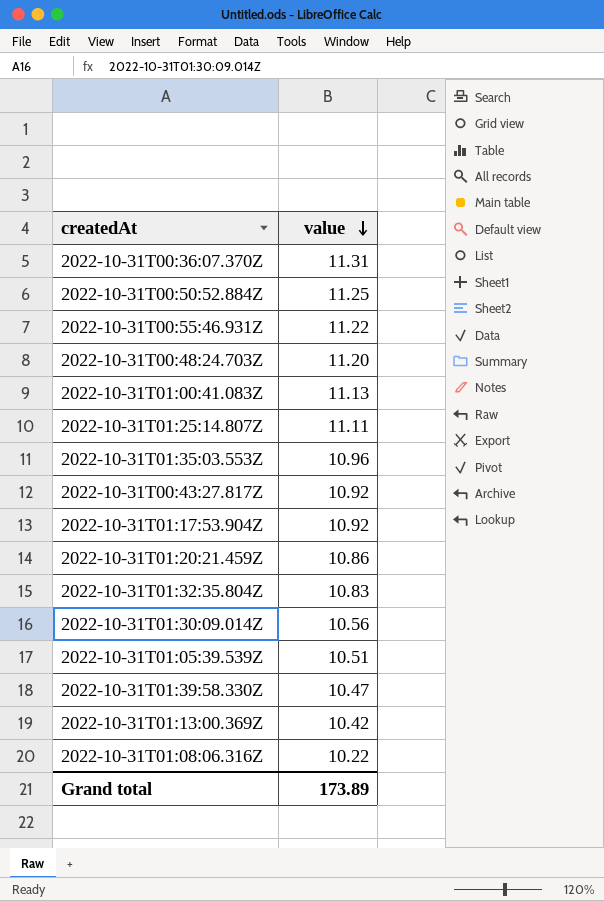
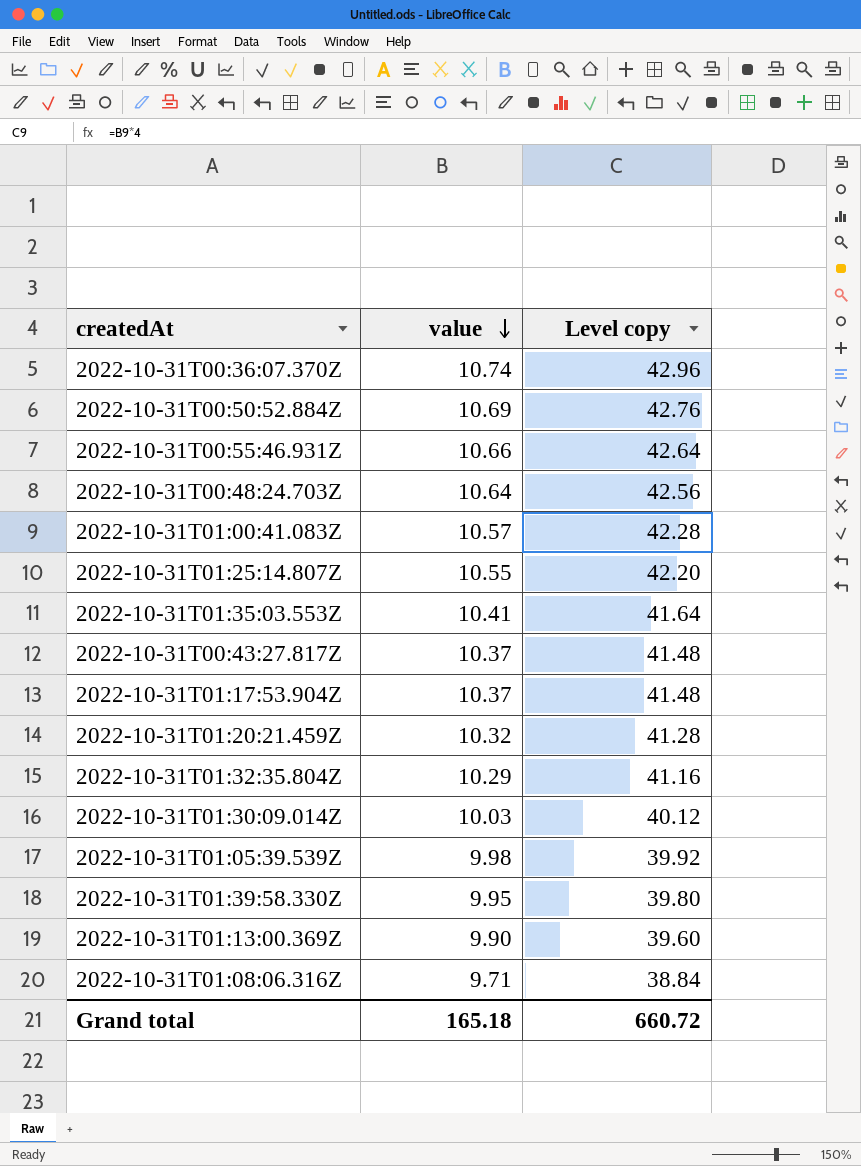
column Level copy | formula: none -> [value] * 4
2022-10-31T00:36:07.370Z | value: 11.31 -> 10.74
2022-10-31T00:50:52.884Z | value: 11.25 -> 10.69
2022-10-31T00:55:46.931Z | value: 11.22 -> 10.66
2022-10-31T00:48:24.703Z | value: 11.20 -> 10.64
2022-10-31T01:00:41.083Z | value: 11.13 -> 10.57
2022-10-31T01:25:14.807Z | value: 11.11 -> 10.55
2022-10-31T01:35:03.553Z | value: 10.96 -> 10.41
2022-10-31T00:43:27.817Z | value: 10.92 -> 10.37
2022-10-31T01:17:53.904Z | value: 10.92 -> 10.37
2022-10-31T01:20:21.459Z | value: 10.86 -> 10.32
2022-10-31T01:32:35.804Z | value: 10.83 -> 10.29
2022-10-31T01:30:09.014Z | value: 10.56 -> 10.03
2022-10-31T01:05:39.539Z | value: 10.51 -> 9.98
2022-10-31T01:39:58.330Z | value: 10.47 -> 9.95
2022-10-31T01:13:00.369Z | value: 10.42 -> 9.90
2022-10-31T01:08:06.316Z | value: 10.22 -> 9.71
Grand total | value: 173.89 -> 165.18

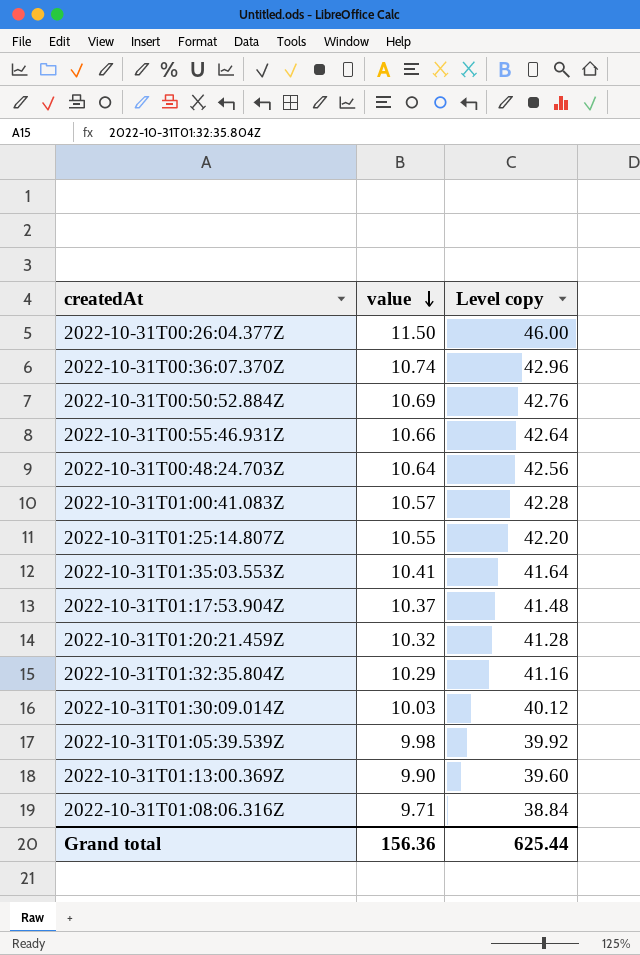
row 2022-10-31T00:43:27.817Z: 10.37 | 41.48 -> none
row 2022-10-31T01:39:58.330Z: 9.95 | 39.80 -> none
row 2022-10-31T00:26:04.377Z: none -> 11.50 | 46.00
Grand total | value: 165.18 -> 156.36
Grand total | Level copy: 660.72 -> 625.44

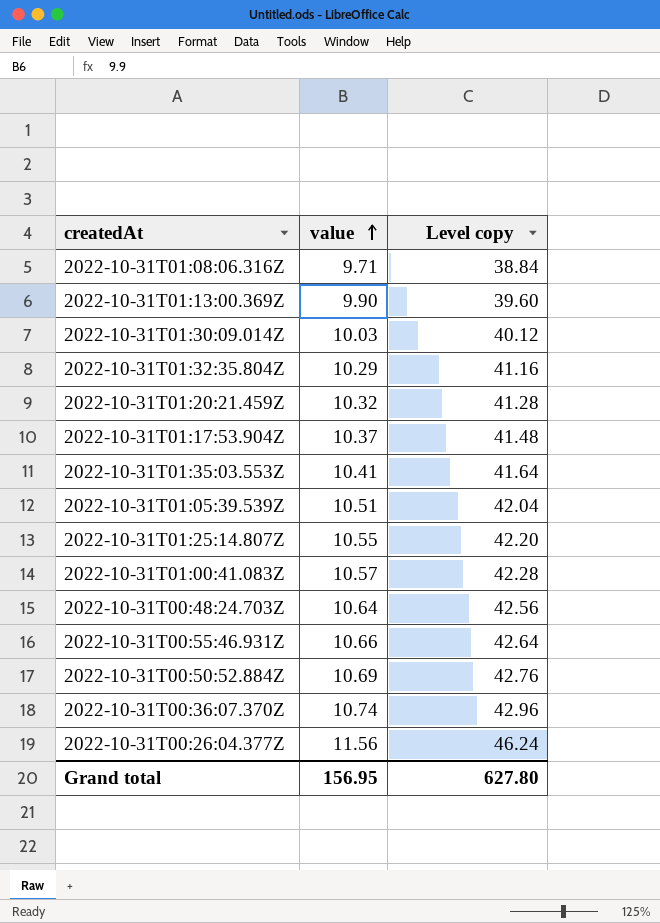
row order: value descending -> value ascending
2022-10-31T01:05:39.539Z | value: 9.98 -> 10.51
2022-10-31T01:05:39.539Z | Level copy: 39.92 -> 42.04
2022-10-31T00:26:04.377Z | value: 11.50 -> 11.56
2022-10-31T00:26:04.377Z | Level copy: 46.00 -> 46.24
Grand total | value: 156.36 -> 156.95
Grand total | Level copy: 625.44 -> 627.80

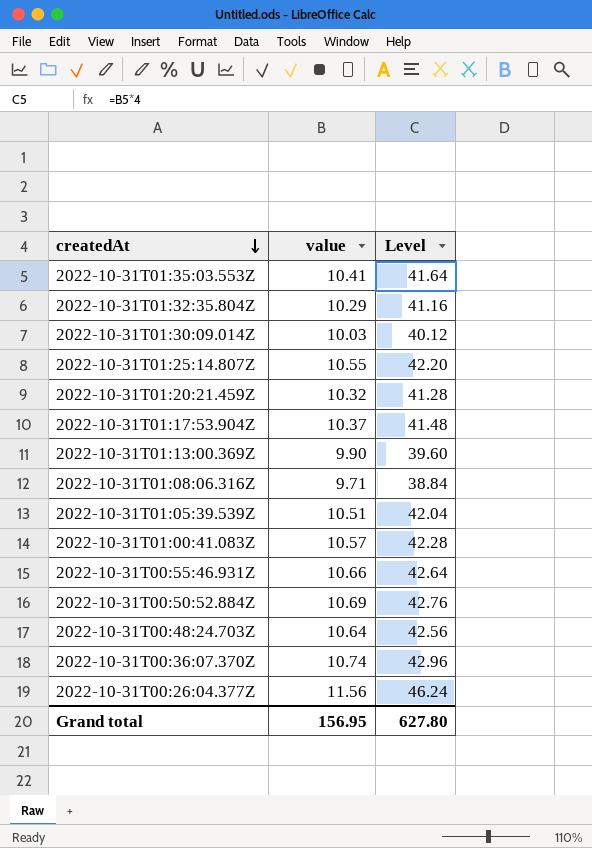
row order: value ascending -> createdAt descending
column name: Level copy -> Level

